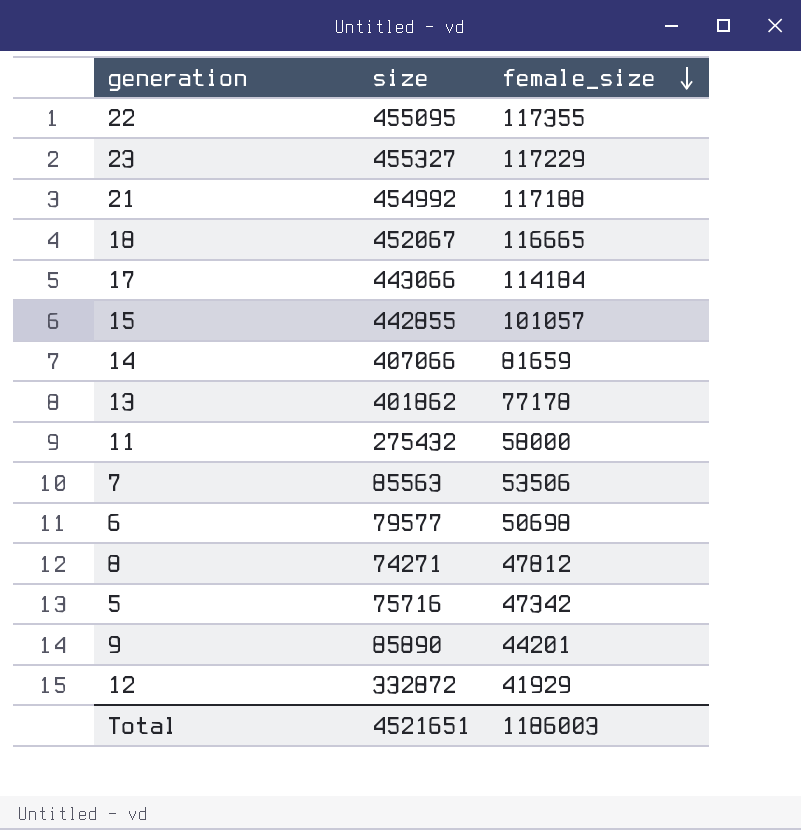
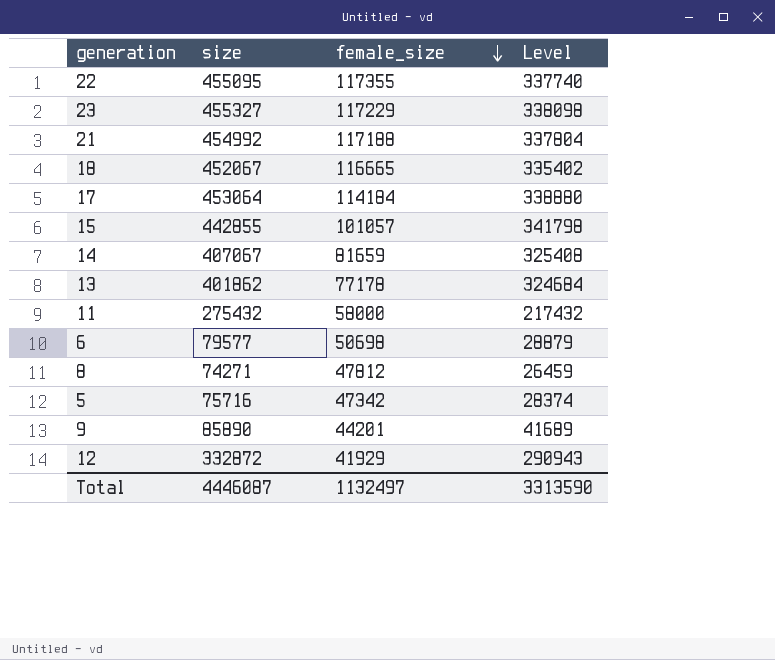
column Level | formula: none -> [size] - [female_size]
row 7: 85563 | 53506 -> none
17 | size: 443066 -> 453064
14 | size: 407066 -> 407067
Total | size: 4521651 -> 4446087
Total | female_size: 1186003 -> 1132497

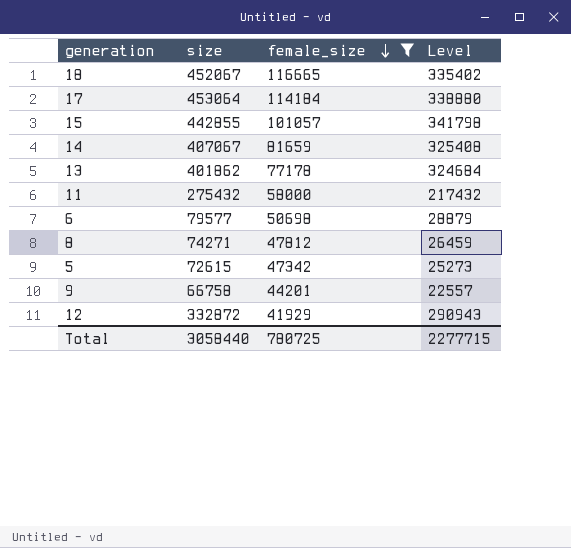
filter: none -> female_size <= 116665
5 | size: 75716 -> 72615
5 | Level: 28374 -> 25273
9 | size: 85890 -> 66758
9 | Level: 41689 -> 22557
Total | size: 4446087 -> 3058440
Total | female_size: 1132497 -> 780725
Total | Level: 3313590 -> 2277715

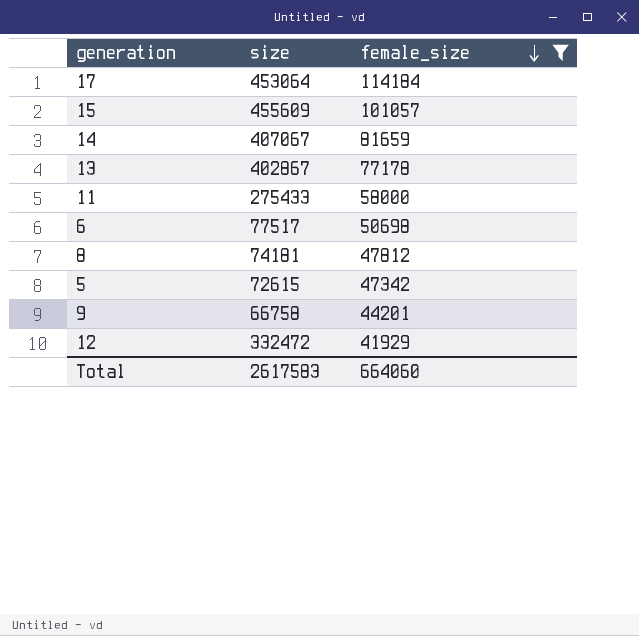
column Level | formula: [size] - [female_size] -> none
row 18: 452067 | 116665 | 335402 -> none
15 | size: 442855 -> 455609
13 | size: 401862 -> 402867
11 | size: 275432 -> 275433
6 | size: 79577 -> 77517
8 | size: 74271 -> 74181
12 | size: 332872 -> 332472
Total | size: 3058440 -> 2617583
Total | female_size: 780725 -> 664060

